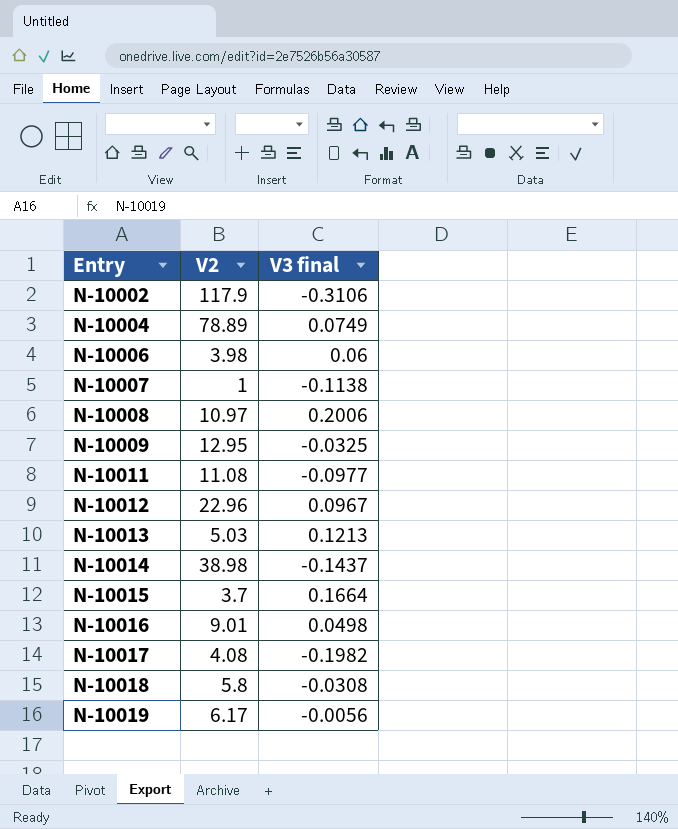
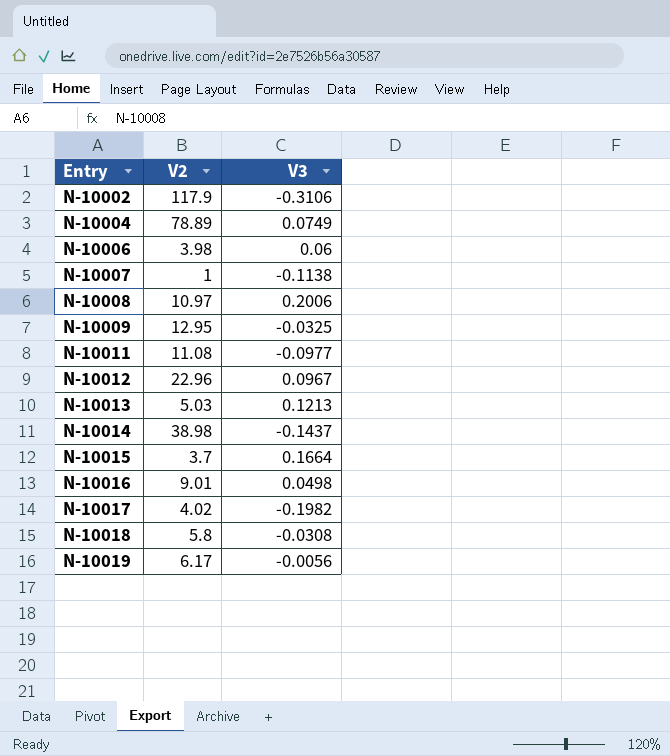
column name: V3 final -> V3
N-10017 | V2: 4.08 -> 4.02

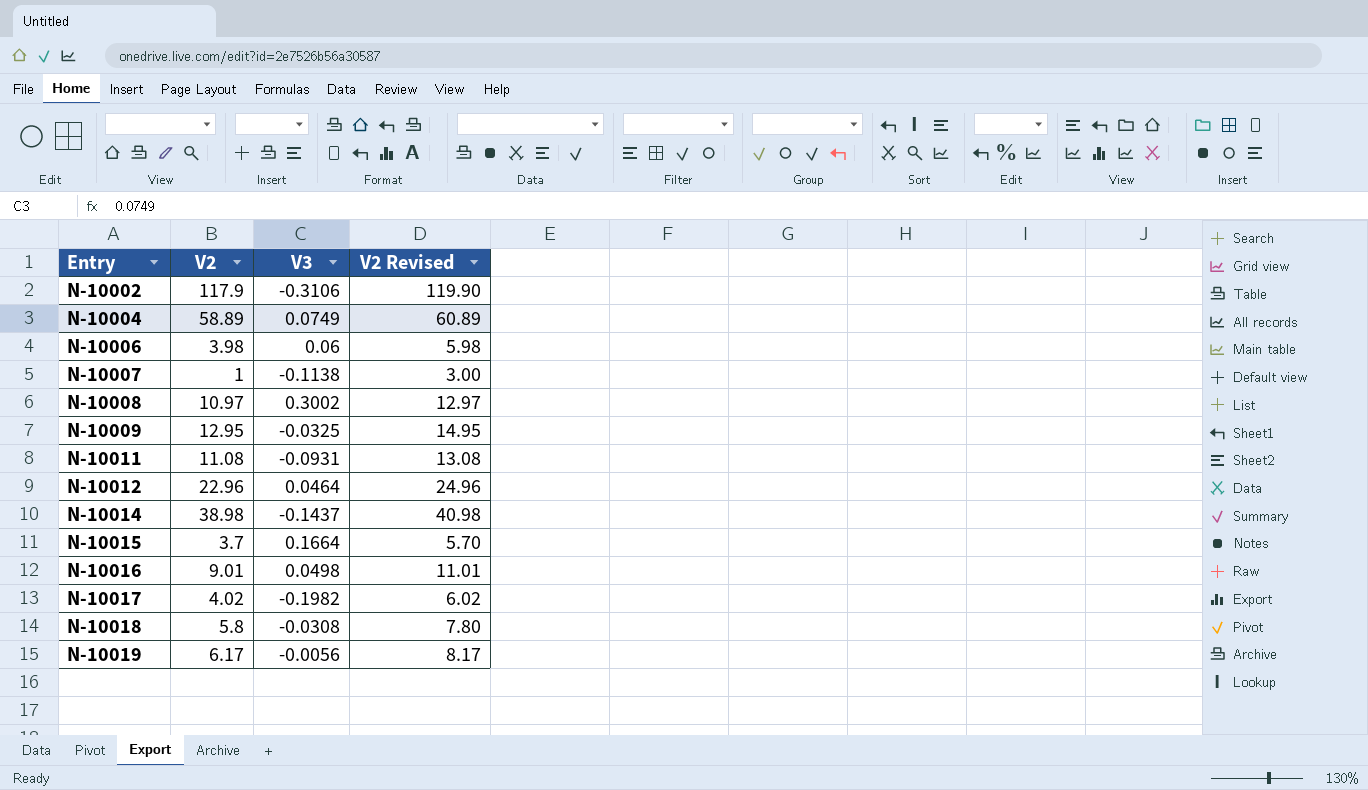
column V2 Revised | formula: none -> [V2] + 2
row N-10013: 5.03 | 0.1213 -> none
N-10004 | V2: 78.89 -> 58.89
N-10008 | V3: 0.2006 -> 0.3002
N-10011 | V3: -0.0977 -> -0.0931
N-10012 | V3: 0.0967 -> 0.0464

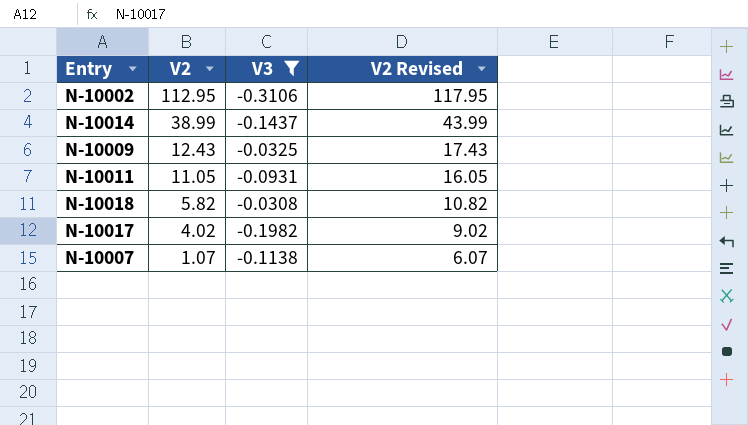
filter: none -> V3 <= -0.0308
row order: Entry ascending -> V2 descending
column V2 Revised | formula: [V2] + 2 -> [V2] + 5
N-10002 | V2: 117.9 -> 112.95
N-10014 | V2: 38.98 -> 38.99
N-10009 | V2: 12.95 -> 12.43
N-10011 | V2: 11.08 -> 11.05
N-10018 | V2: 5.8 -> 5.82
N-10007 | V2: 1 -> 1.07

